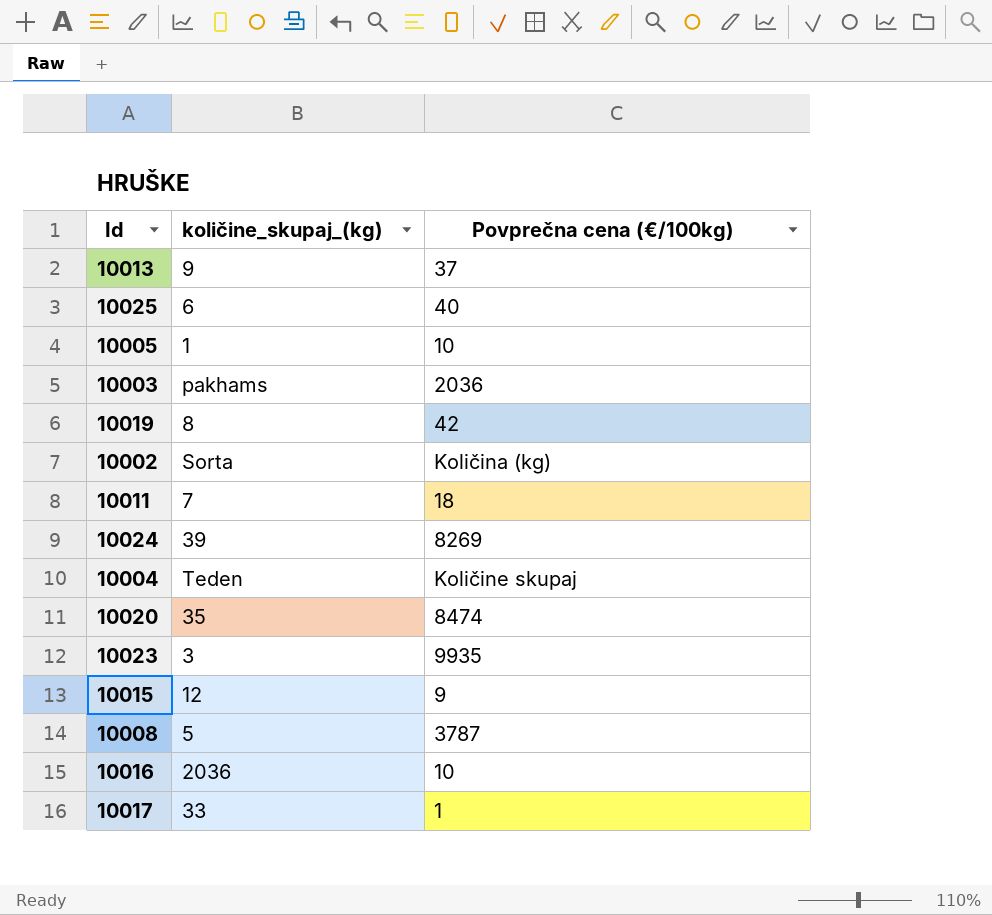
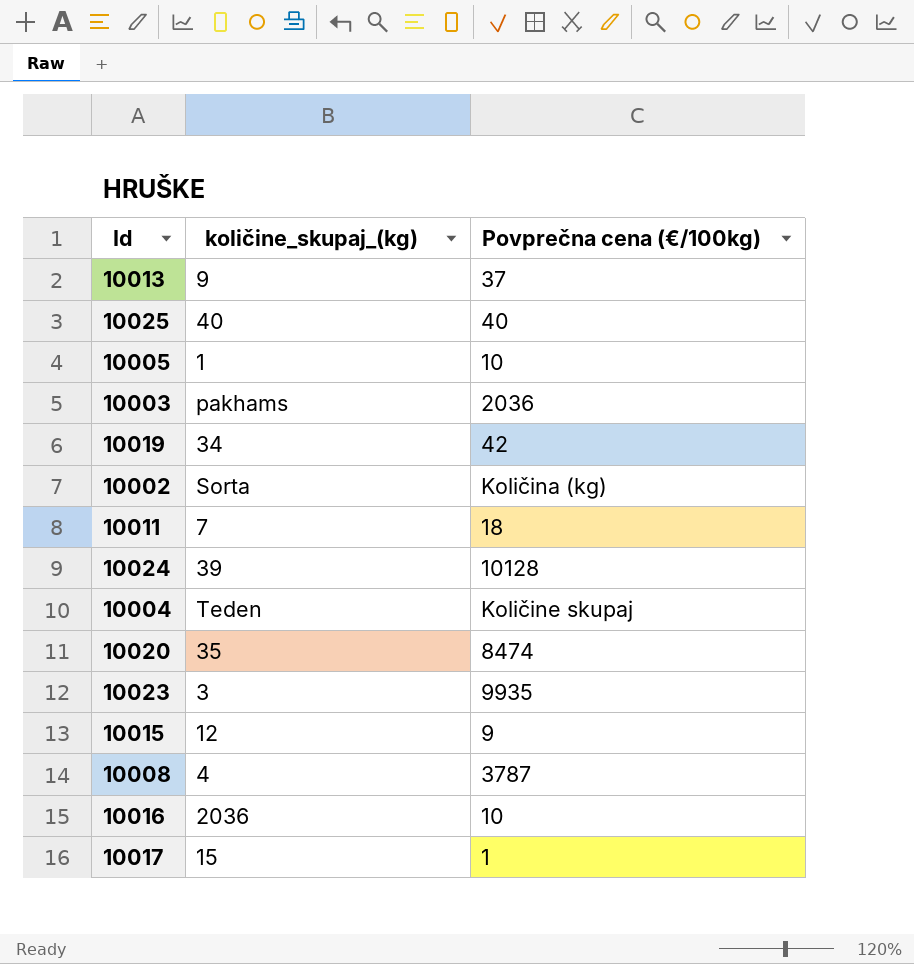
10025 | količine_skupaj_(kg): 6 -> 40
10019 | količine_skupaj_(kg): 8 -> 34
10024 | Povprečna cena (€/100kg): 8269 -> 10128
10008 | količine_skupaj_(kg): 5 -> 4
10017 | količine_skupaj_(kg): 33 -> 15

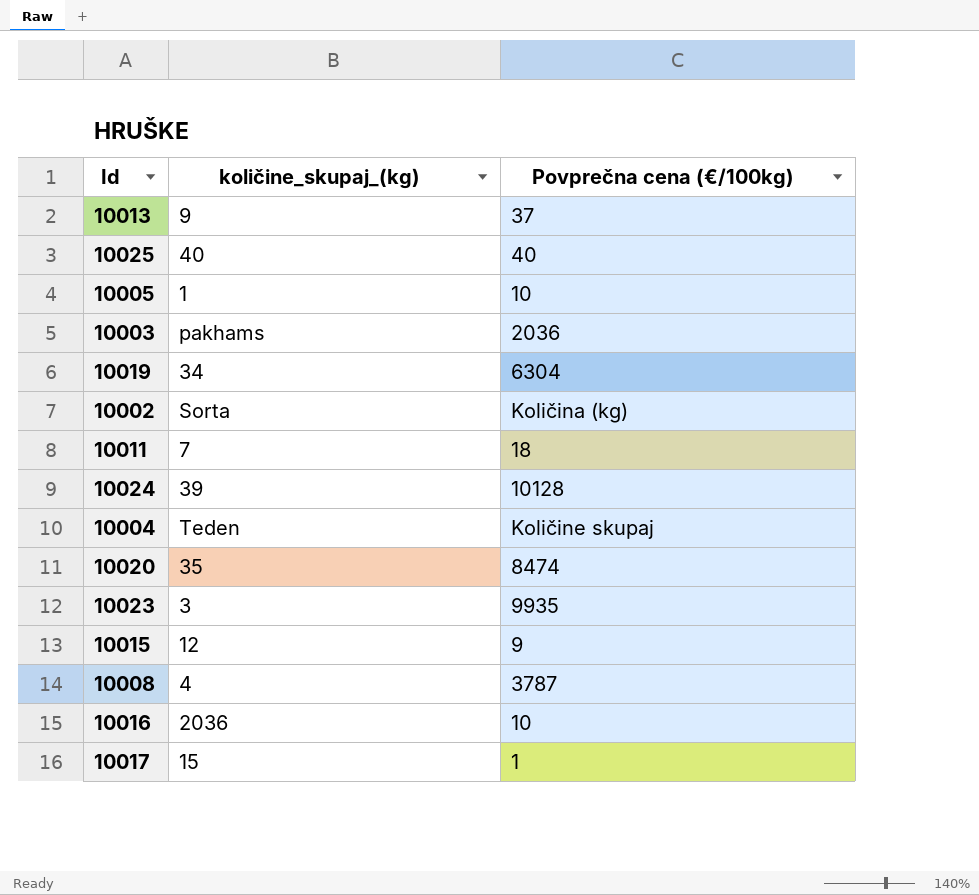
10019 | Povprečna cena (€/100kg): 42 -> 6304

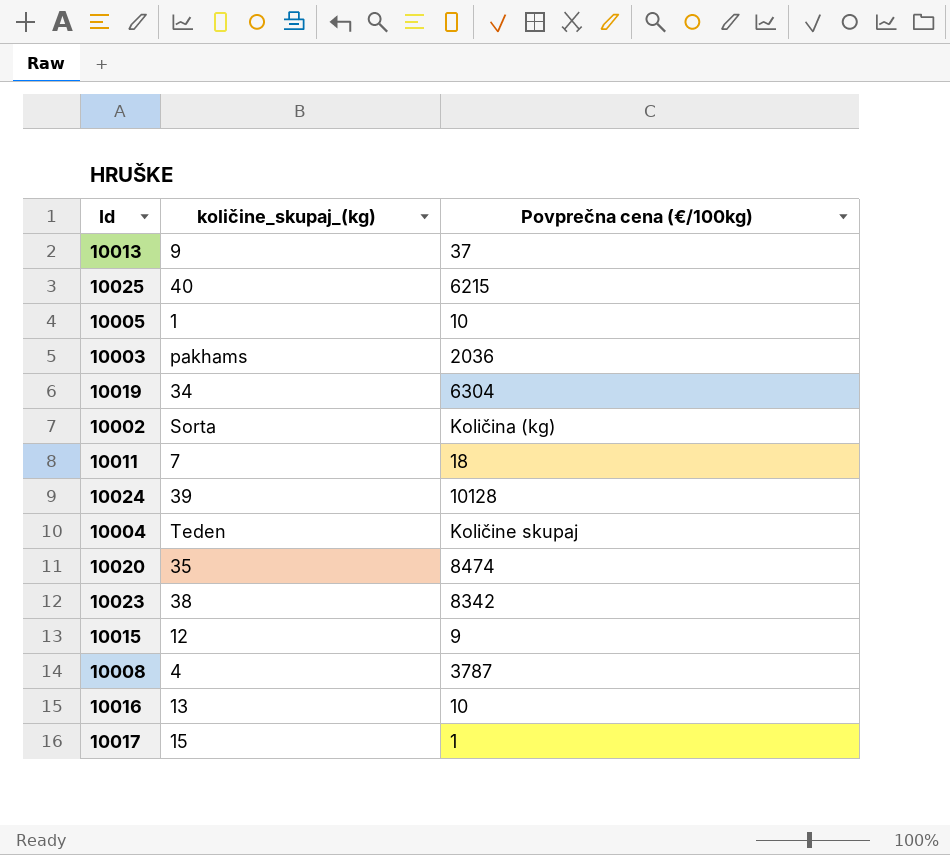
10025 | Povprečna cena (€/100kg): 40 -> 6215
10023 | količine_skupaj_(kg): 3 -> 38
10023 | Povprečna cena (€/100kg): 9935 -> 8342
10016 | količine_skupaj_(kg): 2036 -> 13

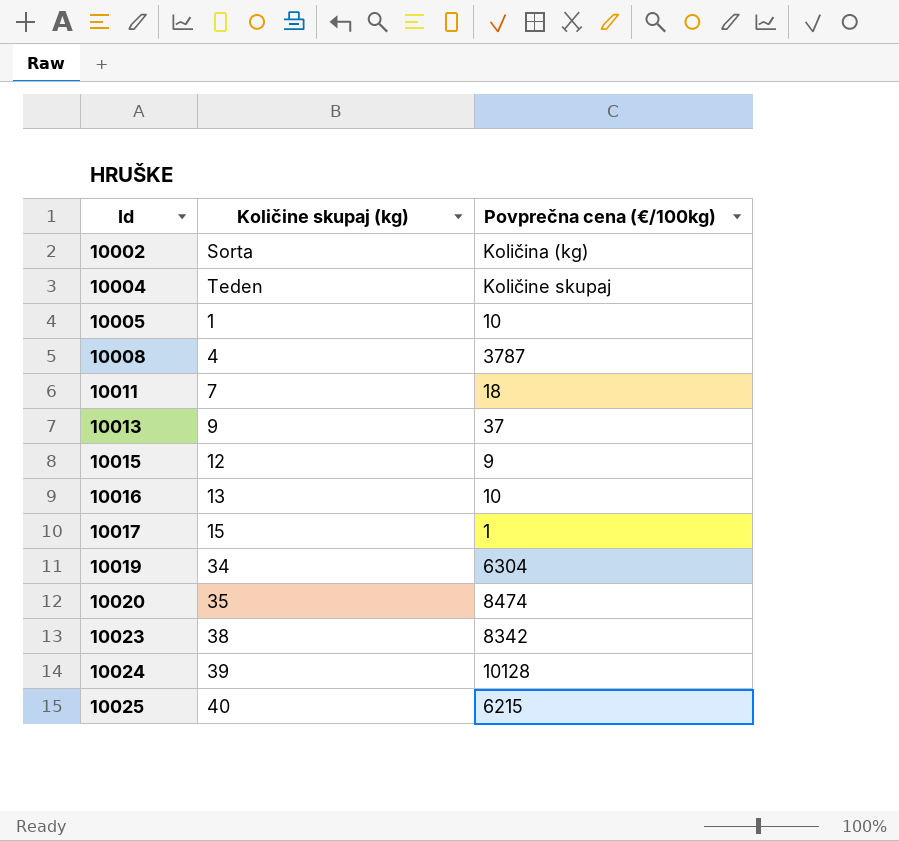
row order: none -> Id ascending
column name: količine_skupaj_(kg) -> Količine skupaj (kg)
row 10003: pakhams | 2036 -> none

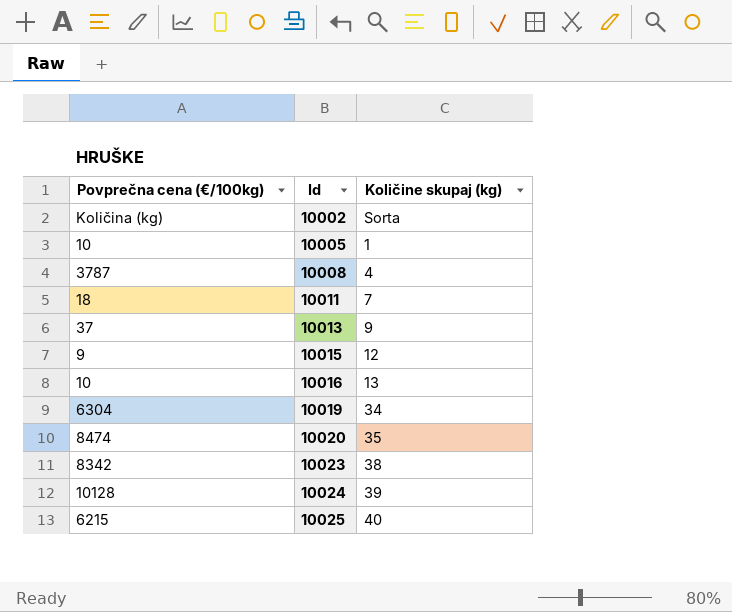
column Povprečna cena (€/100kg) | position: 3 -> 1
row 10004: Teden | Količine skupaj -> none
row 10017: 15 | 1 -> none

